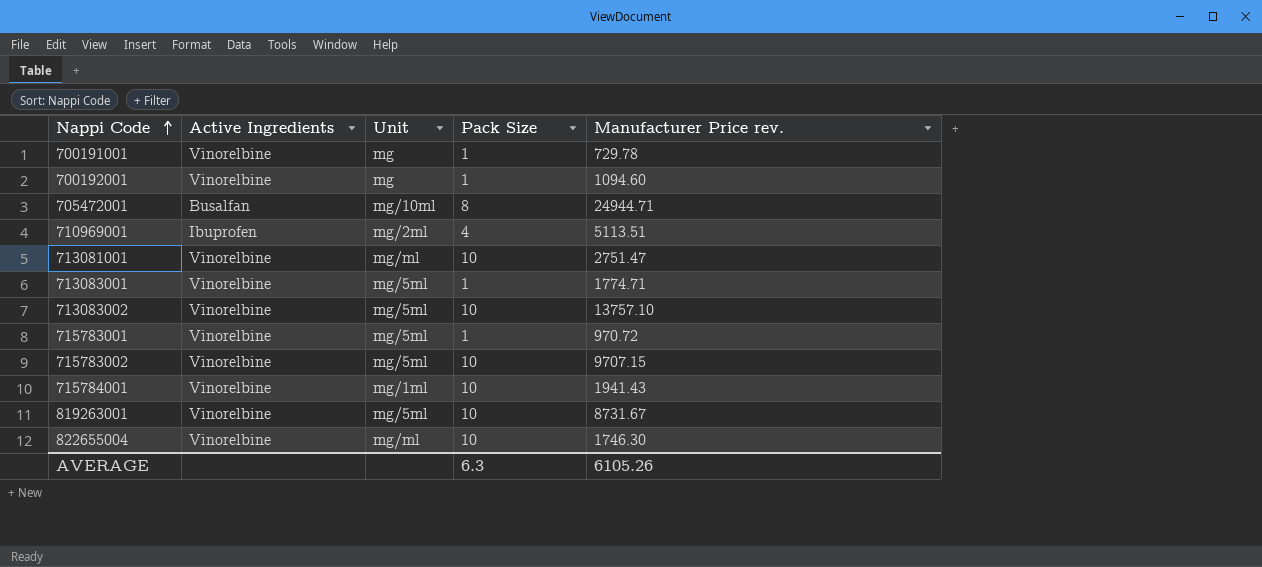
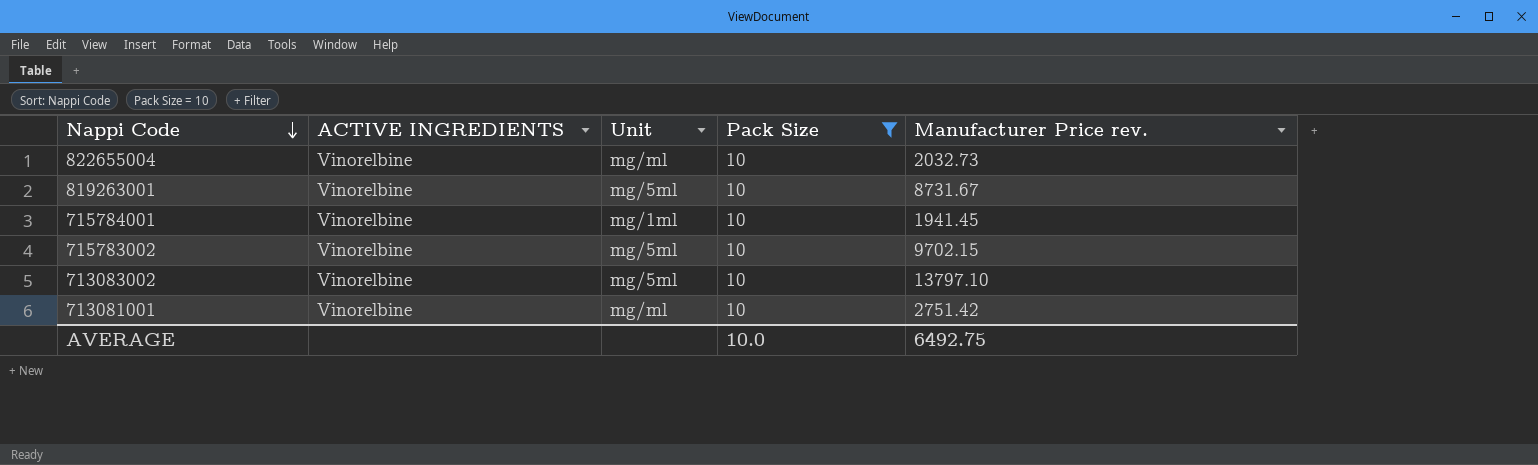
filter: none -> Pack Size = 10
row order: Nappi Code ascending -> Nappi Code descending
column name: Active Ingredients -> ACTIVE INGREDIENTS
822655004 | Manufacturer Price rev.: 1746.30 -> 2032.73
715784001 | Manufacturer Price rev.: 1941.43 -> 1941.45
715783002 | Manufacturer Price rev.: 9707.15 -> 9702.15
713083002 | Manufacturer Price rev.: 13757.10 -> 13797.10
713081001 | Manufacturer Price rev.: 2751.47 -> 2751.42
AVERAGE | Pack Size: 6.3 -> 10.0
AVERAGE | Manufacturer Price rev.: 6105.26 -> 6492.75

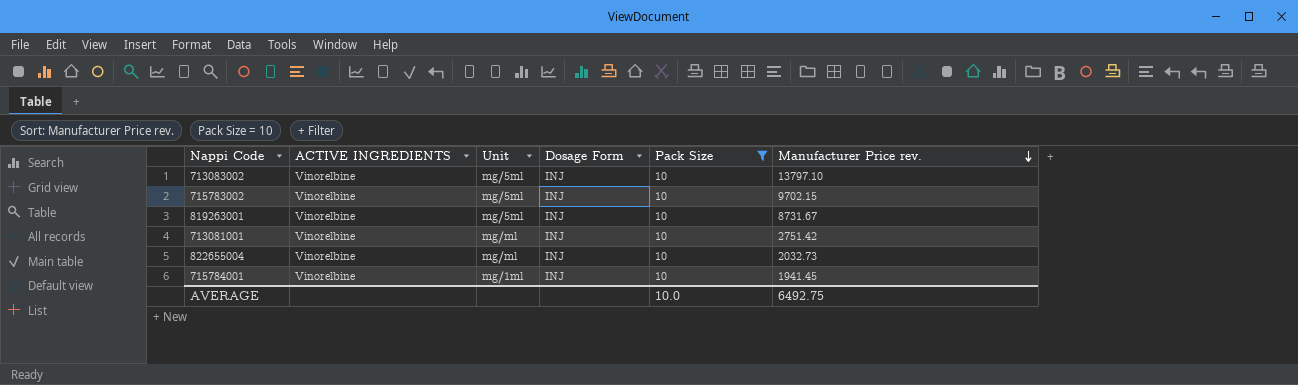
row order: Nappi Code descending -> Manufacturer Price rev. descending
column Dosage Form | position: none -> 4

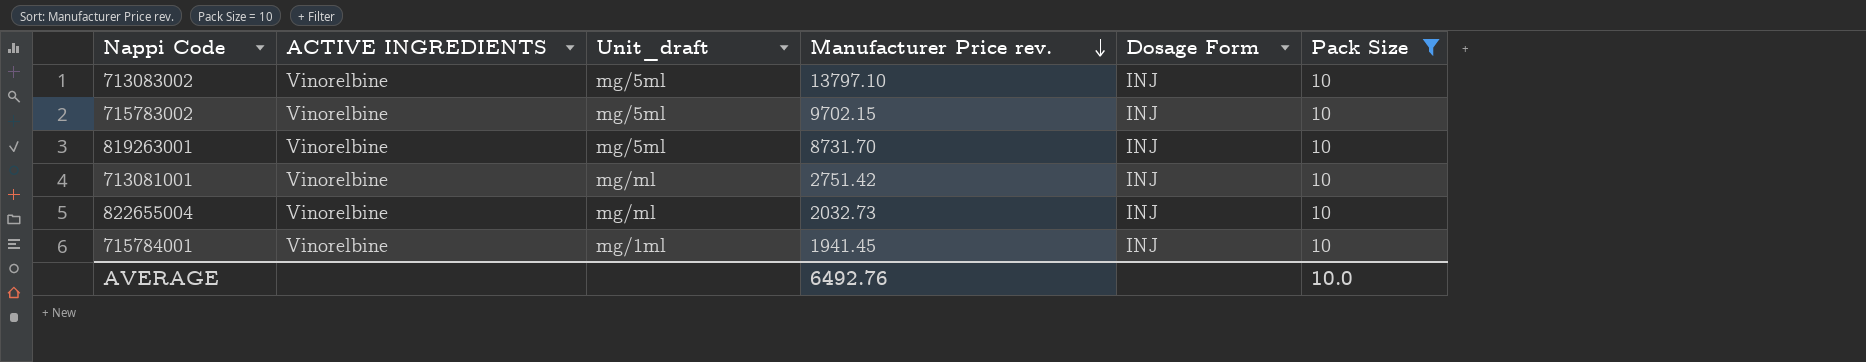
column name: Unit -> Unit_draft
column Manufacturer Price rev. | position: 6 -> 4
819263001 | Manufacturer Price rev.: 8731.67 -> 8731.70
AVERAGE | Manufacturer Price rev.: 6492.75 -> 6492.76

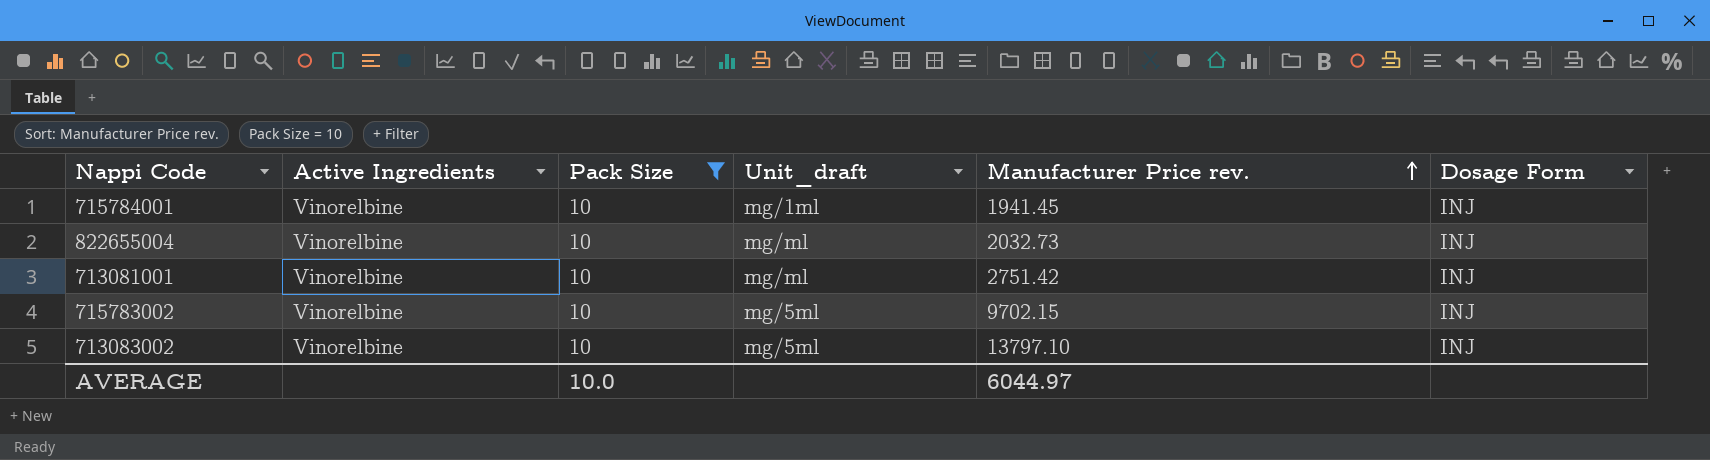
row order: Manufacturer Price rev. descending -> Manufacturer Price rev. ascending
column name: ACTIVE INGREDIENTS -> Active Ingredients
column Pack Size | position: 6 -> 3
row 819263001: Vinorelbine | mg/5ml | 8731.70 | INJ | 10 -> none
AVERAGE | Manufacturer Price rev.: 6492.76 -> 6044.97

